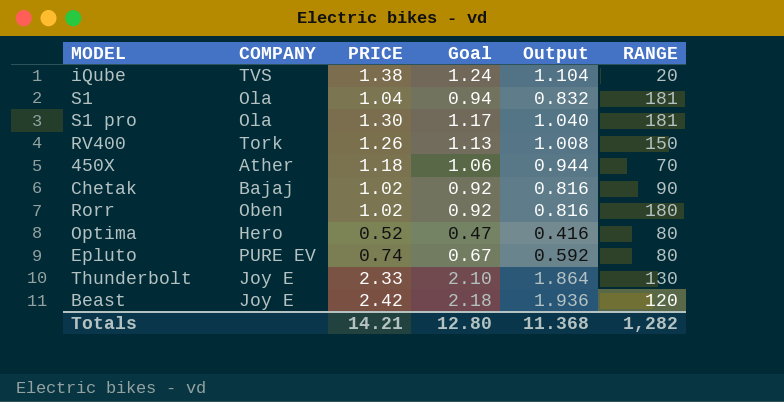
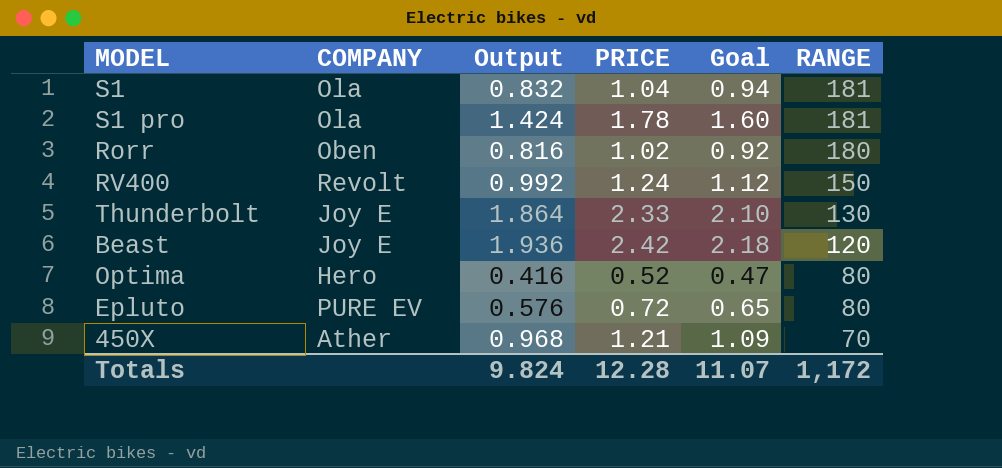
row order: none -> RANGE descending
column Output | position: 5 -> 3
row iQube: TVS | 1.38 | 1.24 | 1.104 | 20 -> none
row Chetak: Bajaj | 1.02 | 0.92 | 0.816 | 90 -> none
S1 pro | Output: 1.040 -> 1.424
S1 pro | PRICE: 1.30 -> 1.78
S1 pro | Goal: 1.17 -> 1.60
RV400 | COMPANY: Tork -> Revolt
RV400 | Output: 1.008 -> 0.992
RV400 | PRICE: 1.26 -> 1.24
RV400 | Goal: 1.13 -> 1.12
Epluto | Output: 0.592 -> 0.576
Epluto | PRICE: 0.74 -> 0.72
Epluto | Goal: 0.67 -> 0.65
450X | Output: 0.944 -> 0.968
450X | PRICE: 1.18 -> 1.21
450X | Goal: 1.06 -> 1.09
Totals | Output: 11.368 -> 9.824
Totals | PRICE: 14.21 -> 12.28
Totals | Goal: 12.80 -> 11.07
Totals | RANGE: 1,282 -> 1,172

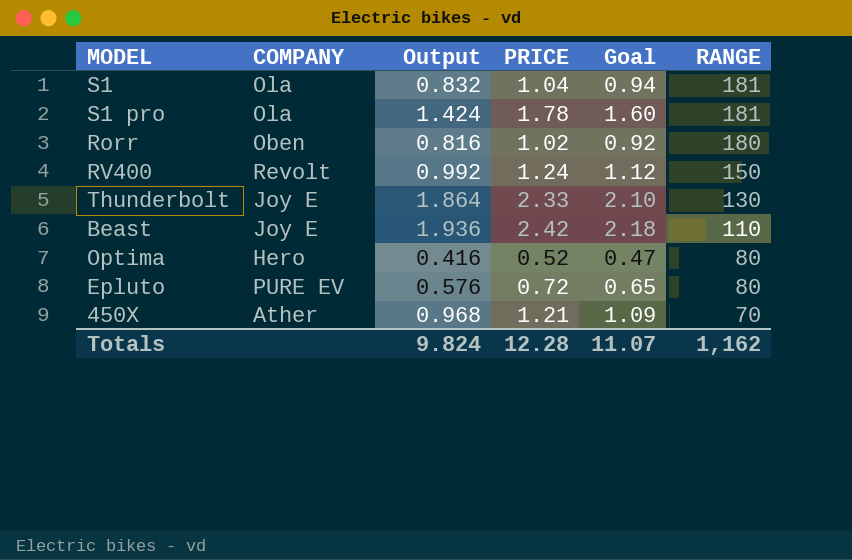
Beast | RANGE: 120 -> 110
Totals | RANGE: 1,172 -> 1,162

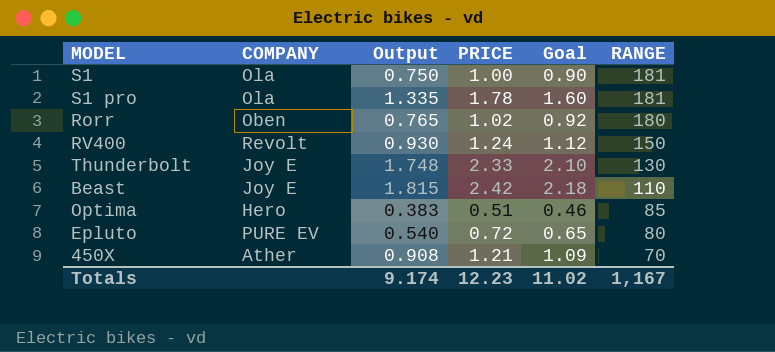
column Output | formula: [PRICE] * 0.8 -> [PRICE] * 0.75
S1 | PRICE: 1.04 -> 1.00
S1 | Goal: 0.94 -> 0.90
Optima | PRICE: 0.52 -> 0.51
Optima | Goal: 0.47 -> 0.46
Optima | RANGE: 80 -> 85
Totals | Output: 9.824 -> 9.174
Totals | PRICE: 12.28 -> 12.23
Totals | Goal: 11.07 -> 11.02
Totals | RANGE: 1,162 -> 1,167

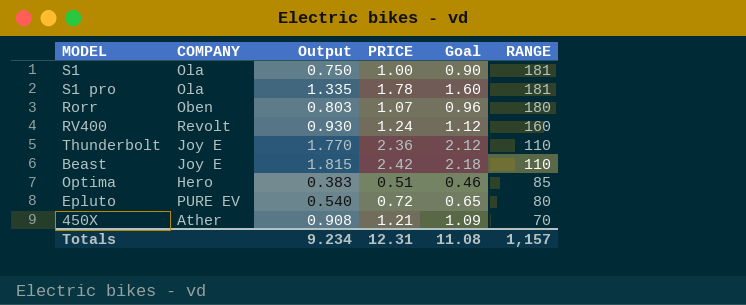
Rorr | Output: 0.765 -> 0.803
Rorr | PRICE: 1.02 -> 1.07
Rorr | Goal: 0.92 -> 0.96
RV400 | RANGE: 150 -> 160
Thunderbolt | Output: 1.748 -> 1.770
Thunderbolt | PRICE: 2.33 -> 2.36
Thunderbolt | Goal: 2.10 -> 2.12
Thunderbolt | RANGE: 130 -> 110
Totals | Output: 9.174 -> 9.234
Totals | PRICE: 12.23 -> 12.31
Totals | Goal: 11.02 -> 11.08
Totals | RANGE: 1,167 -> 1,157

